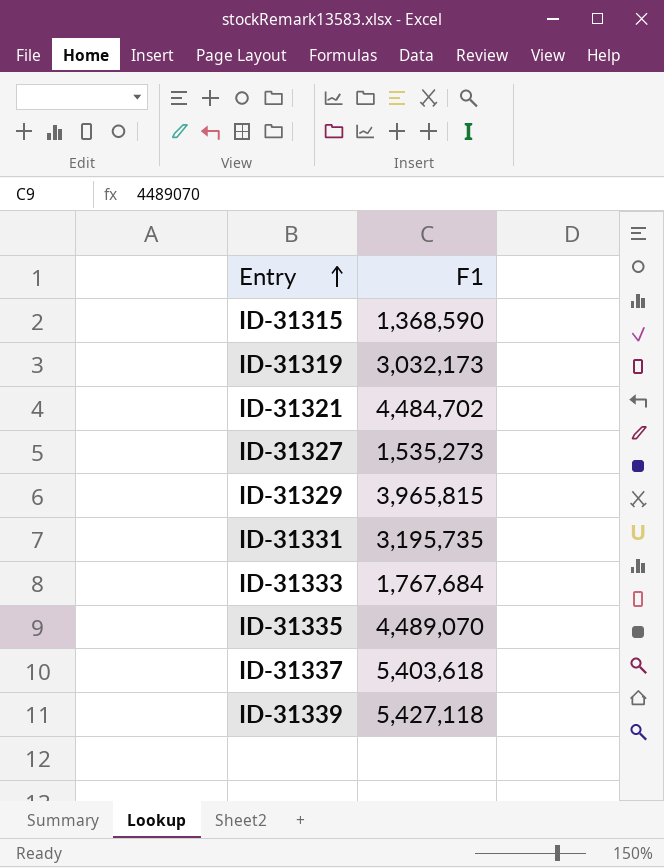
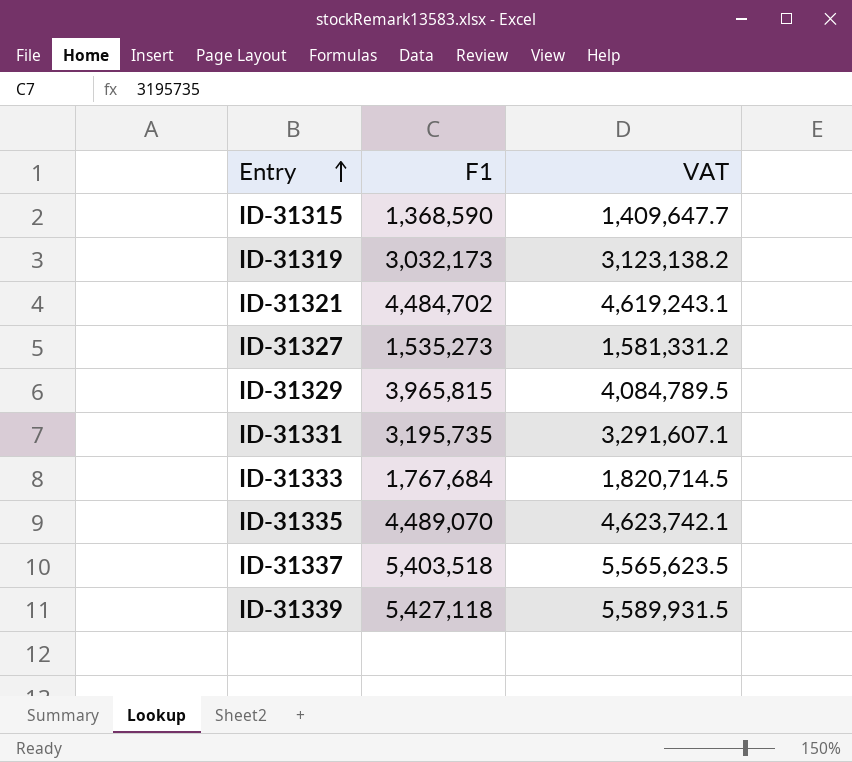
column VAT | formula: none -> [F1] * 1.03
ID-31337 | F1: 5,403,618 -> 5,403,518

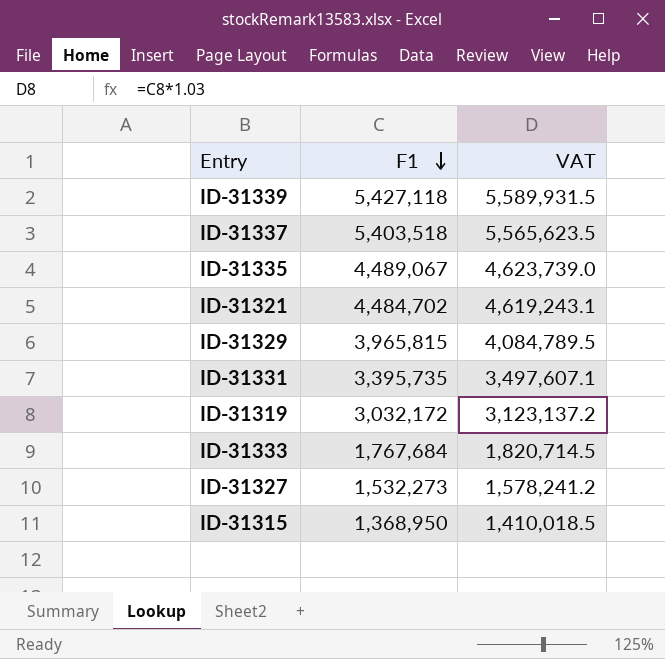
row order: Entry ascending -> F1 descending
ID-31335 | F1: 4,489,070 -> 4,489,067
ID-31335 | VAT: 4,623,742.1 -> 4,623,739.0
ID-31331 | F1: 3,195,735 -> 3,395,735
ID-31331 | VAT: 3,291,607.1 -> 3,497,607.1
ID-31319 | F1: 3,032,173 -> 3,032,172
ID-31319 | VAT: 3,123,138.2 -> 3,123,137.2
ID-31327 | F1: 1,535,273 -> 1,532,273
ID-31327 | VAT: 1,581,331.2 -> 1,578,241.2
ID-31315 | F1: 1,368,590 -> 1,368,950
ID-31315 | VAT: 1,409,647.7 -> 1,410,018.5

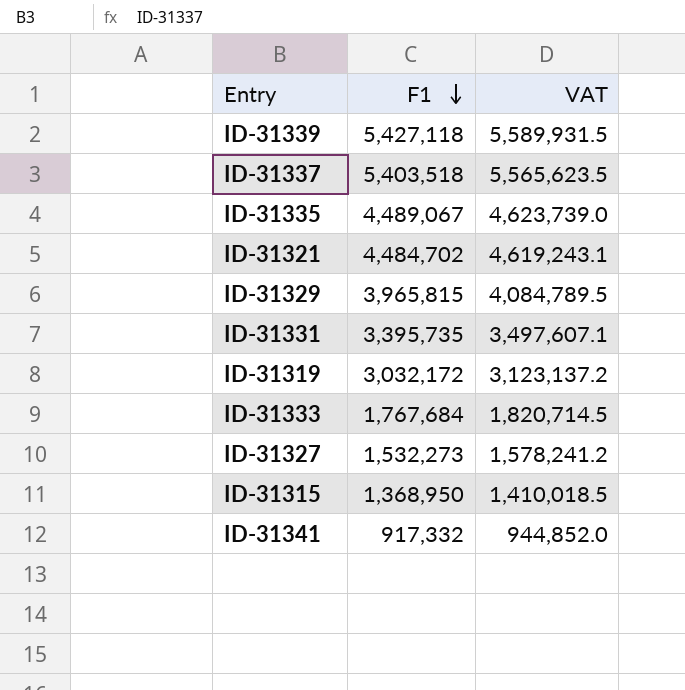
row ID-31341: none -> 917,332 | 944,852.0

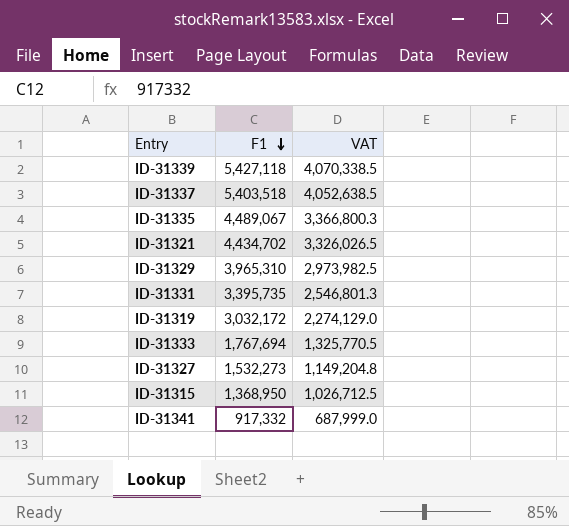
column VAT | formula: [F1] * 1.03 -> [F1] * 0.75
ID-31321 | F1: 4,484,702 -> 4,434,702
ID-31329 | F1: 3,965,815 -> 3,965,310
ID-31333 | F1: 1,767,684 -> 1,767,694

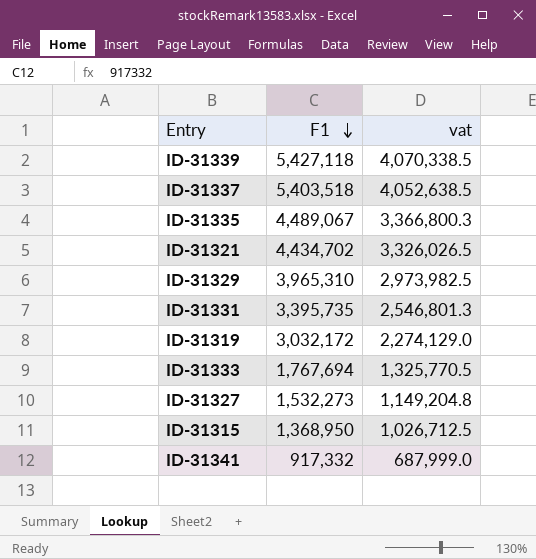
column name: VAT -> vat

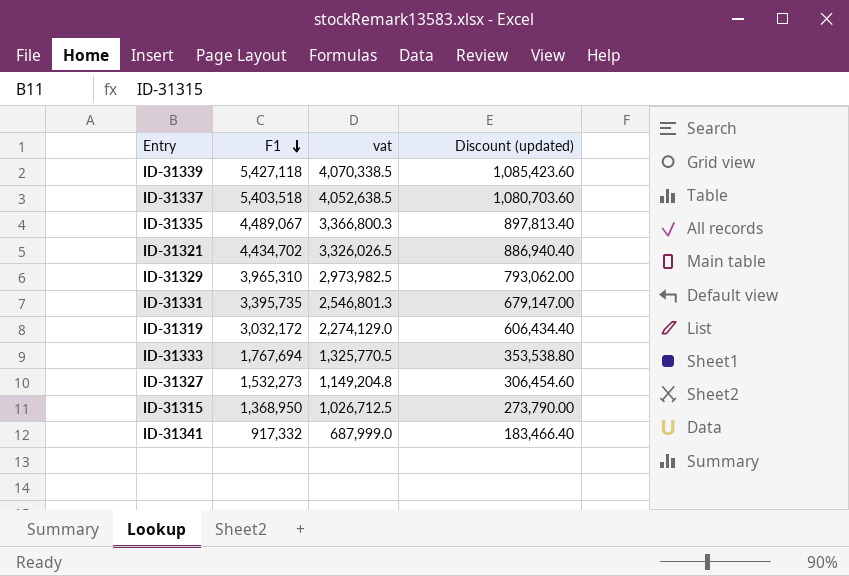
column Discount (updated) | formula: none -> [F1] * 0.2

